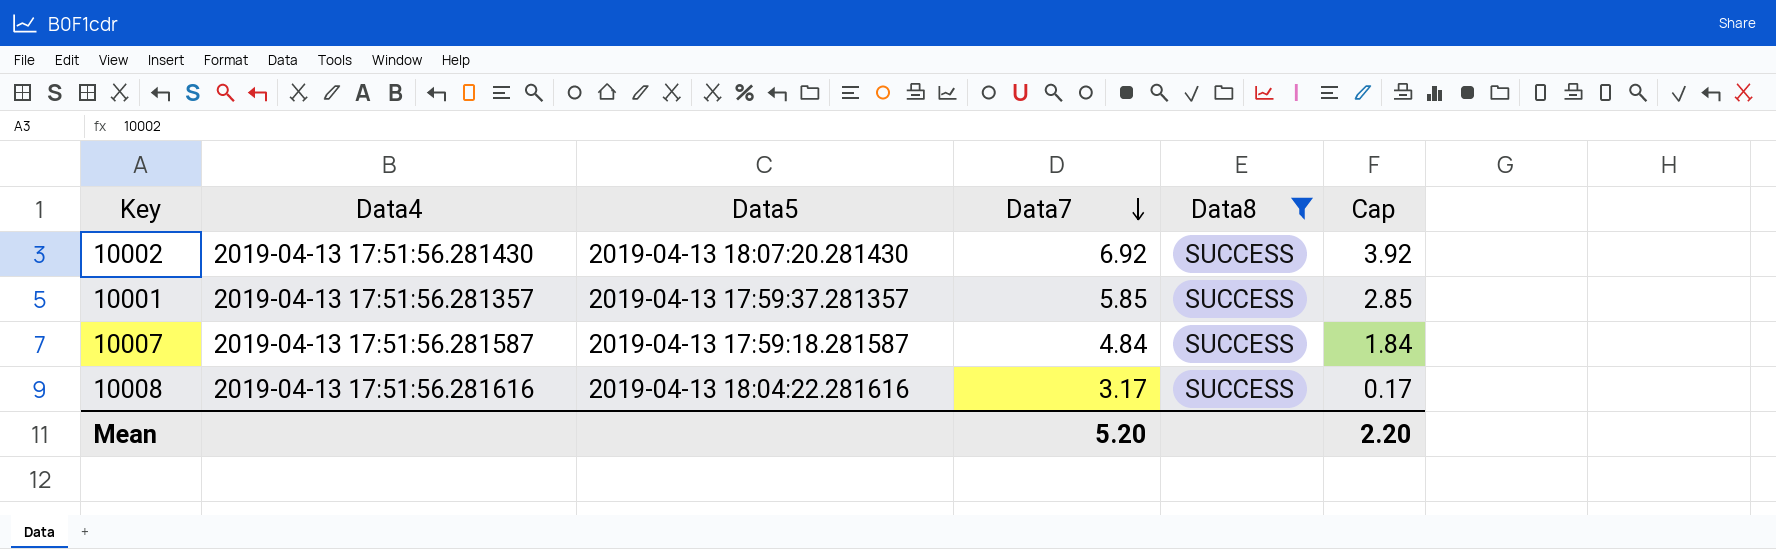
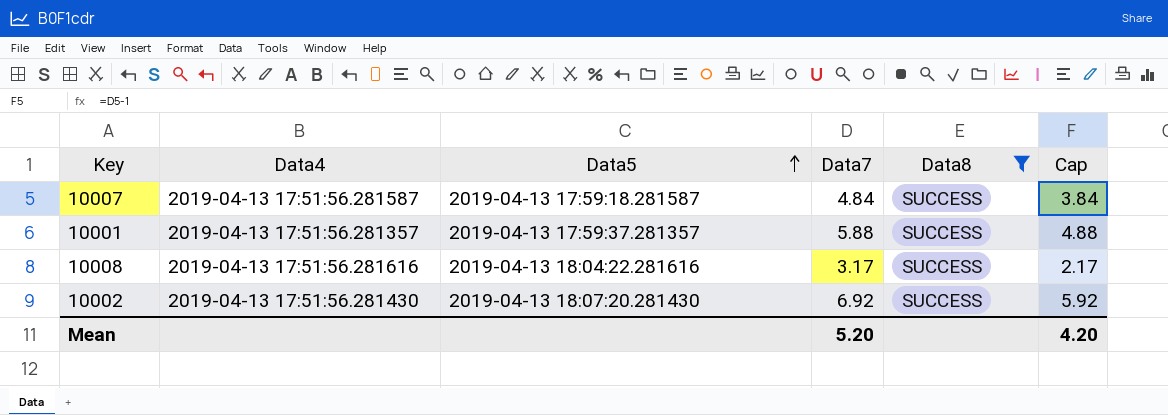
row order: Data7 descending -> Data5 ascending
column Cap | formula: [Data7] - 3 -> [Data7] - 1
10001 | Data7: 5.85 -> 5.88
Mean | Cap: 2.20 -> 4.20

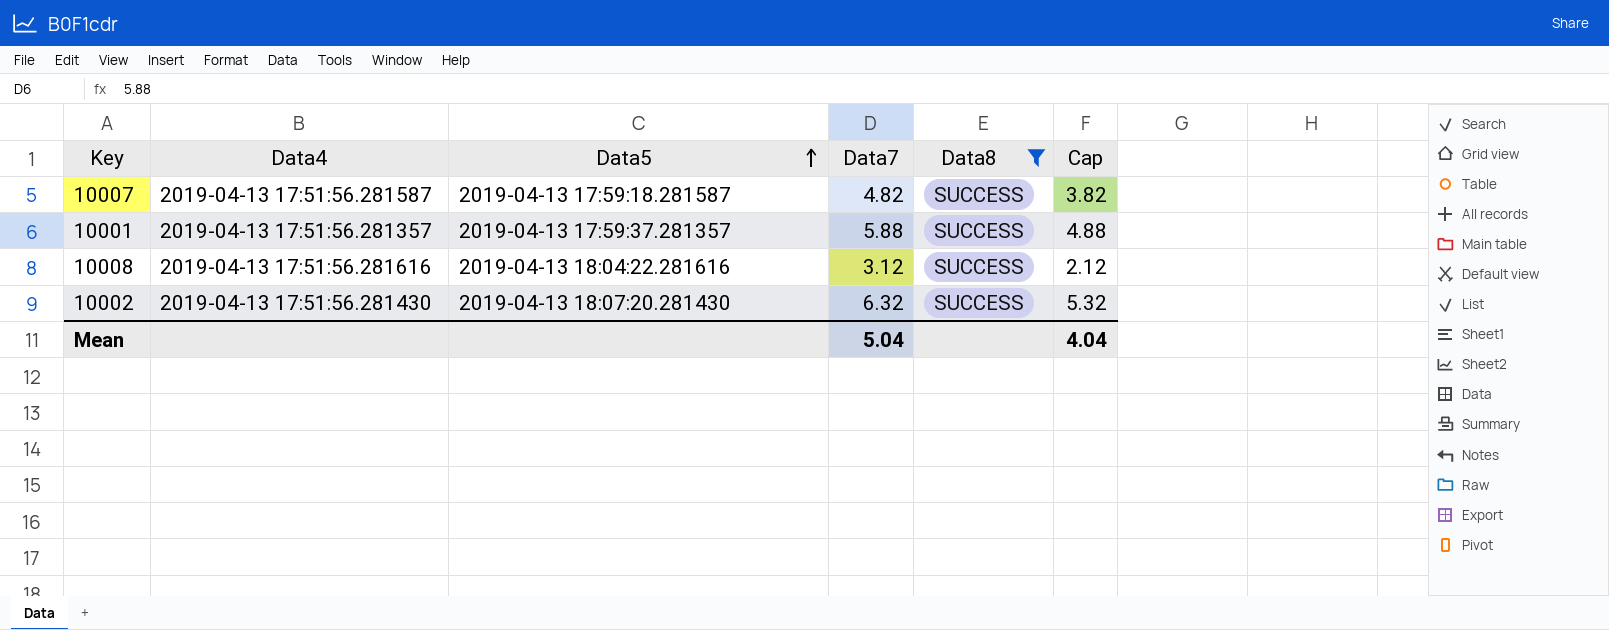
10007 | Data7: 4.84 -> 4.82
10007 | Cap: 3.84 -> 3.82
10008 | Data7: 3.17 -> 3.12
10008 | Cap: 2.17 -> 2.12
10002 | Data7: 6.92 -> 6.32
10002 | Cap: 5.92 -> 5.32
Mean | Data7: 5.20 -> 5.04
Mean | Cap: 4.20 -> 4.04

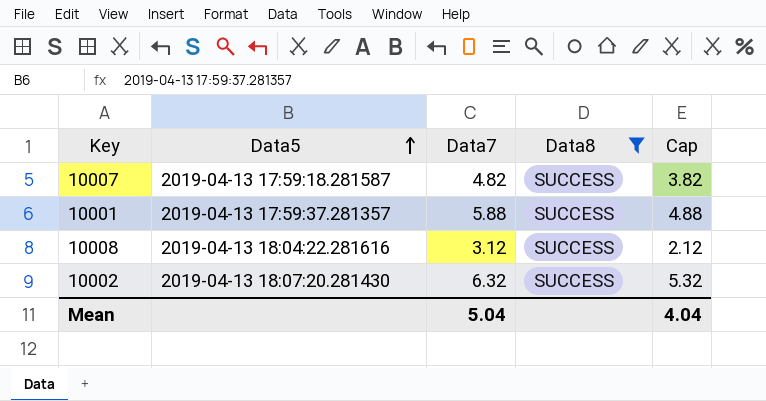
column Data4 | position: 2 -> none

